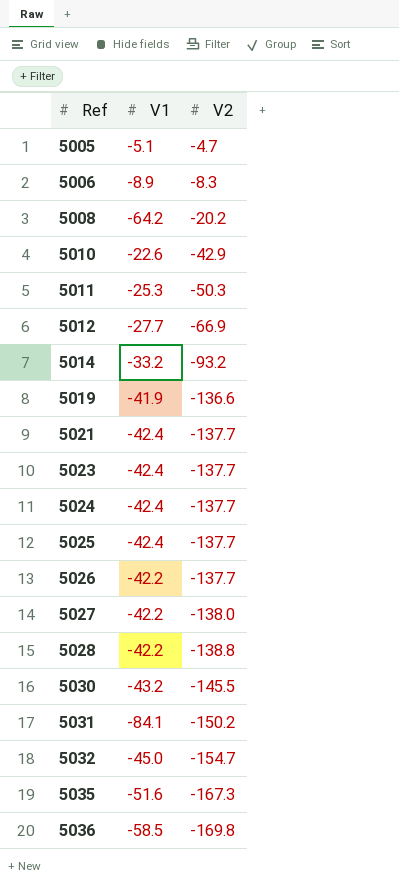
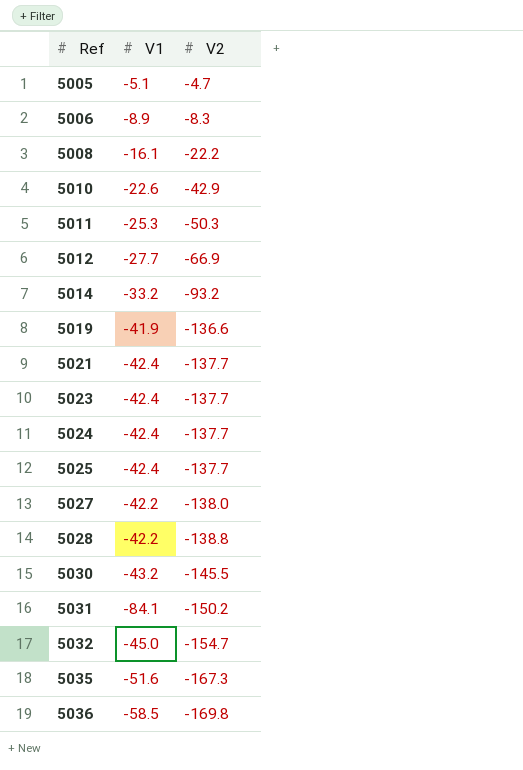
row 5026: -42.2 | -137.7 -> none
5008 | V1: -64.2 -> -16.1
5008 | V2: -20.2 -> -22.2

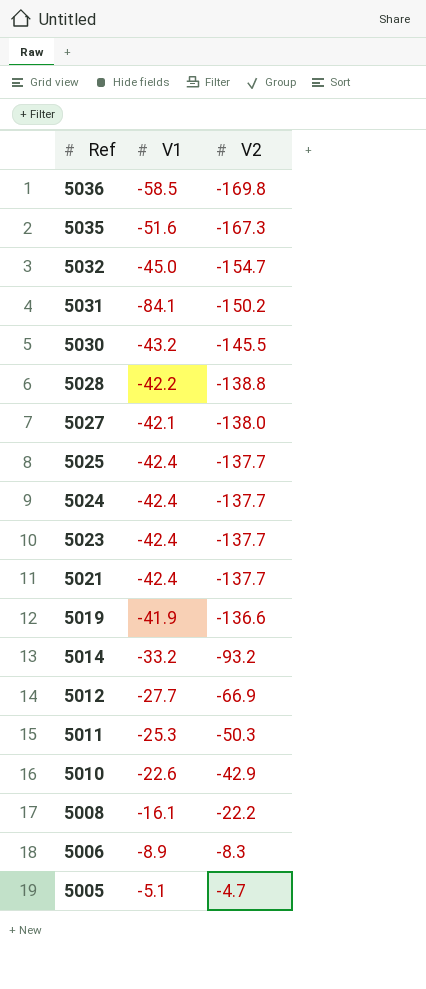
row order: Ref ascending -> Ref descending
5027 | V1: -42.2 -> -42.1

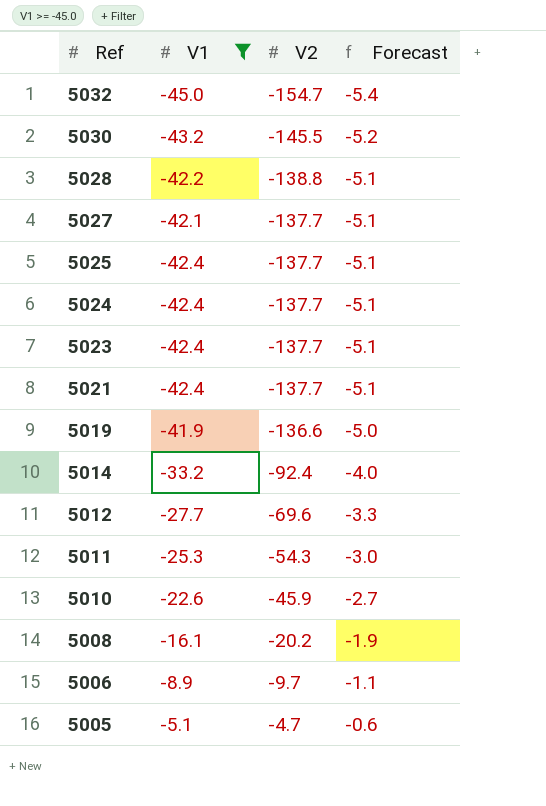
filter: none -> V1 >= -45.0
column Forecast | formula: none -> [V1] * 0.12
5027 | V2: -138.0 -> -137.7
5014 | V2: -93.2 -> -92.4
5012 | V2: -66.9 -> -69.6
5011 | V2: -50.3 -> -54.3
5010 | V2: -42.9 -> -45.9
5008 | V2: -22.2 -> -20.2
5006 | V2: -8.3 -> -9.7

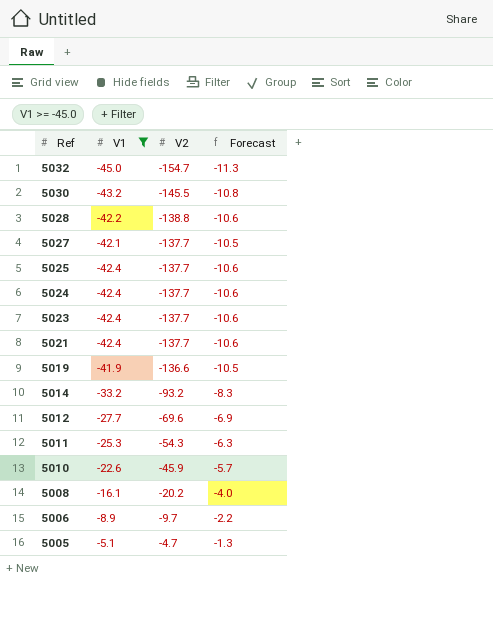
column Forecast | formula: [V1] * 0.12 -> [V1] * 0.25
5014 | V2: -92.4 -> -93.2

